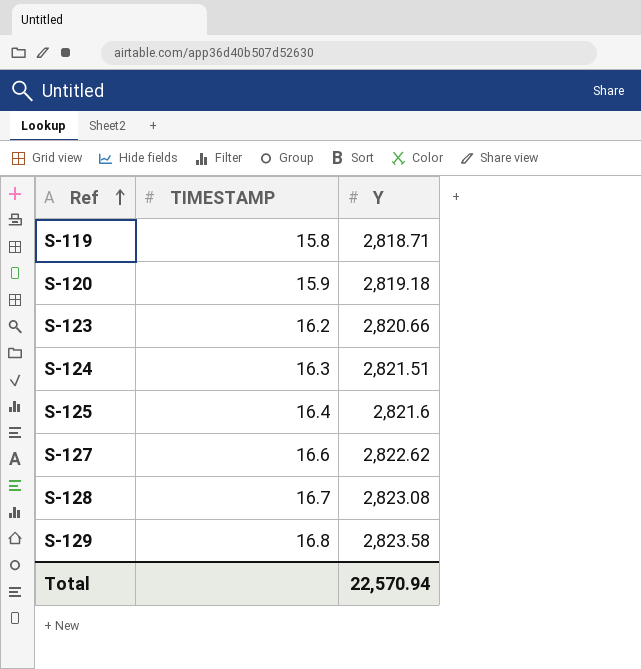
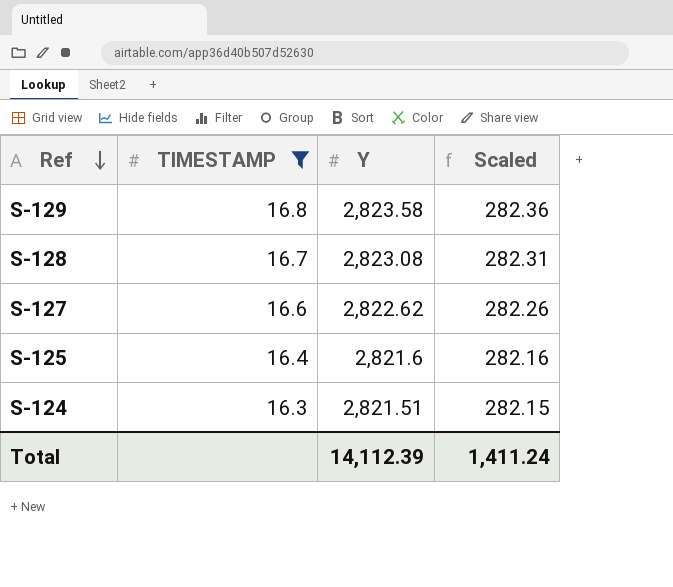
filter: none -> TIMESTAMP >= 16.3
row order: Ref ascending -> Ref descending
column Scaled | formula: none -> [Y] * 0.1
Total | Y: 22,570.94 -> 14,112.39

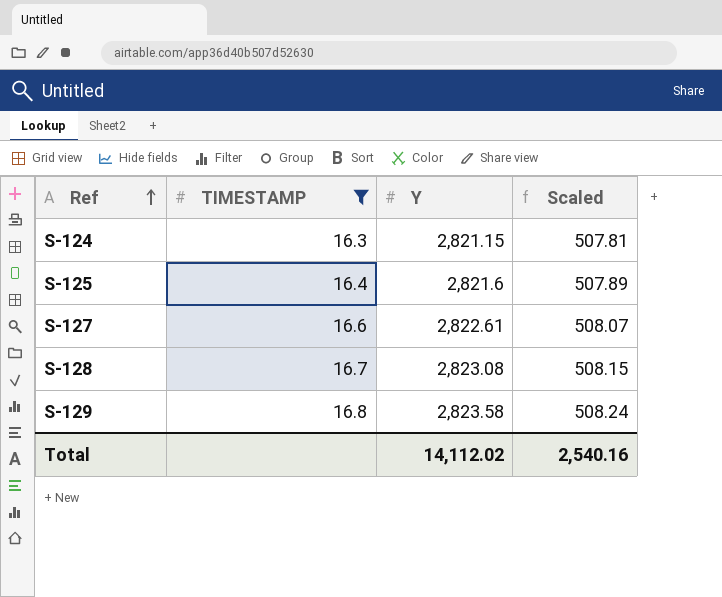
row order: Ref descending -> Ref ascending
column Scaled | formula: [Y] * 0.1 -> [Y] * 0.18
S-124 | Y: 2,821.51 -> 2,821.15
S-127 | Y: 2,822.62 -> 2,822.61
Total | Y: 14,112.39 -> 14,112.02
Total | Scaled: 1,411.24 -> 2,540.16

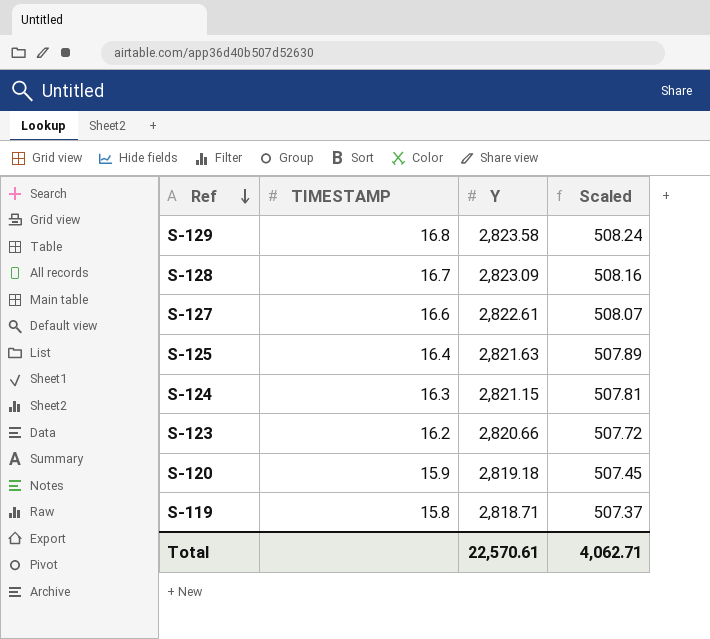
filter: TIMESTAMP >= 16.3 -> none
row order: Ref ascending -> Ref descending
S-128 | Y: 2,823.08 -> 2,823.09
S-128 | Scaled: 508.15 -> 508.16
S-125 | Y: 2,821.6 -> 2,821.63
Total | Y: 14,112.02 -> 22,570.61
Total | Scaled: 2,540.16 -> 4,062.71

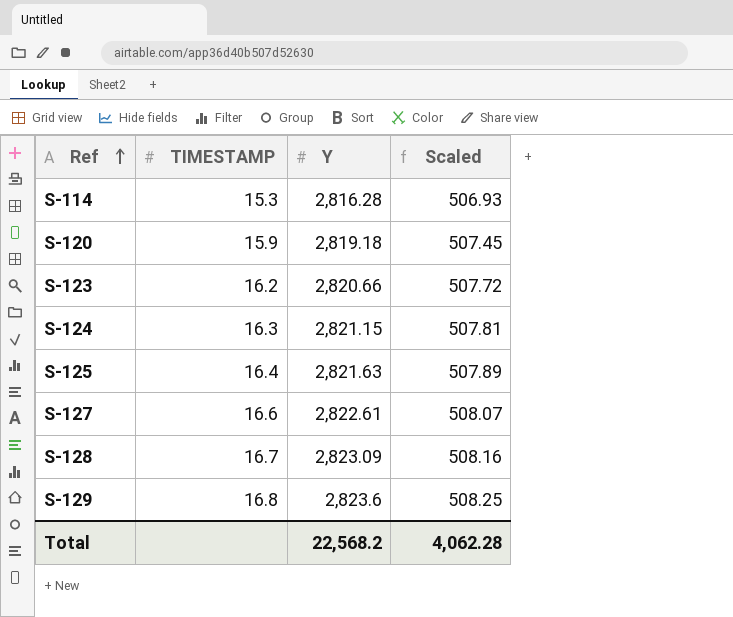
row order: Ref descending -> Ref ascending
row S-119: 15.8 | 2,818.71 | 507.37 -> none
row S-114: none -> 15.3 | 2,816.28 | 506.93
S-129 | Y: 2,823.58 -> 2,823.6
S-129 | Scaled: 508.24 -> 508.25
Total | Y: 22,570.61 -> 22,568.2
Total | Scaled: 4,062.71 -> 4,062.28

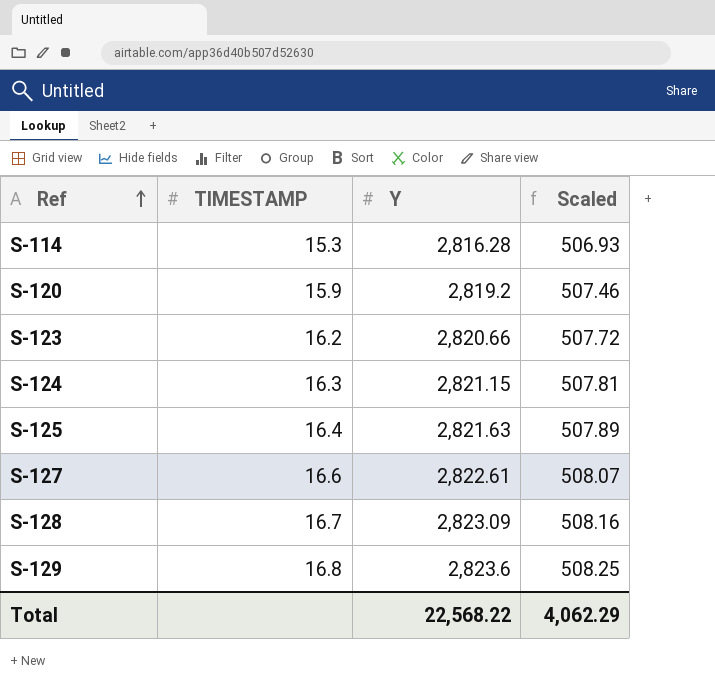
S-120 | Y: 2,819.18 -> 2,819.2
S-120 | Scaled: 507.45 -> 507.46
Total | Y: 22,568.2 -> 22,568.22
Total | Scaled: 4,062.28 -> 4,062.29

